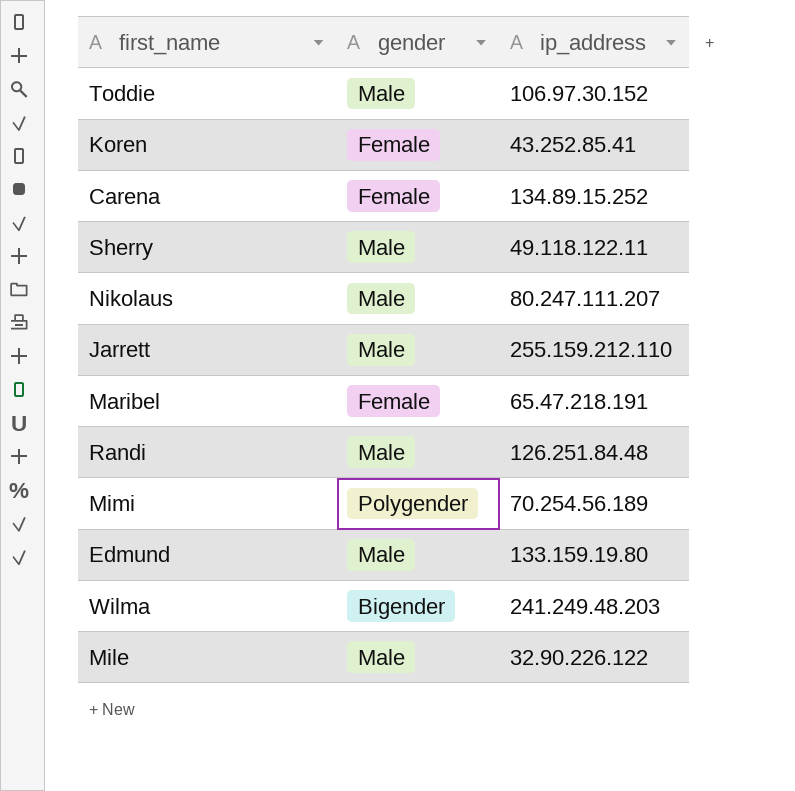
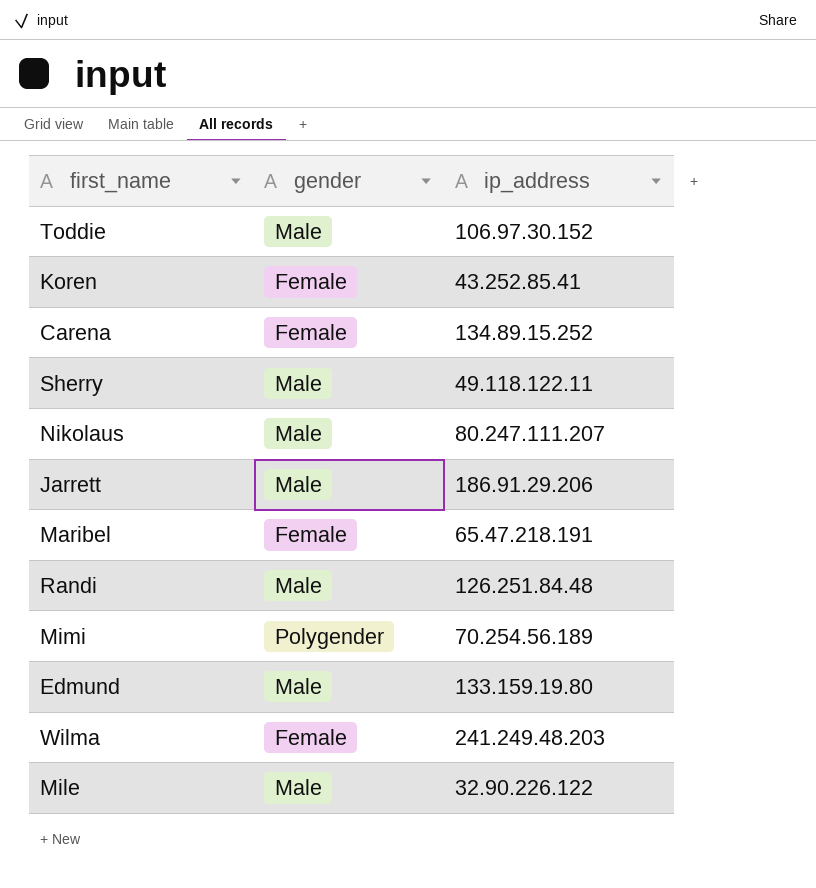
Jarrett | ip_address: 255.159.212.110 -> 186.91.29.206
Wilma | gender: Bigender -> Female

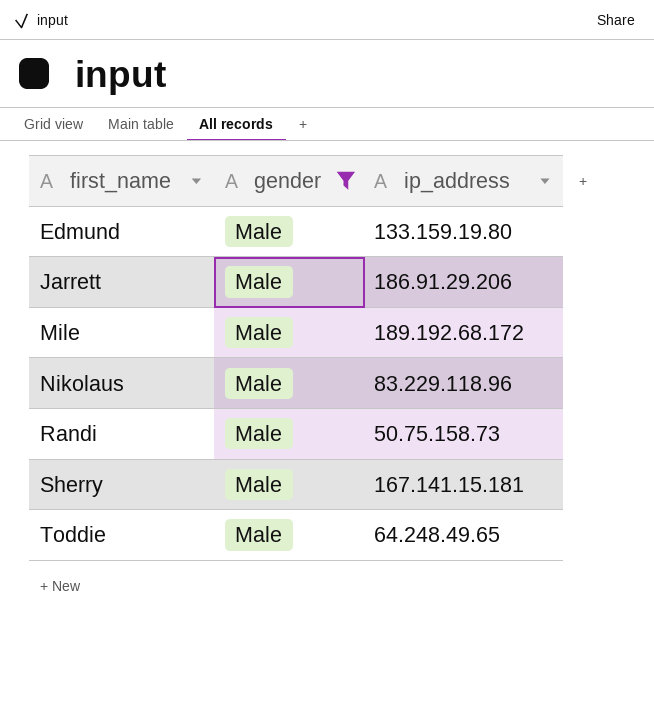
filter: none -> gender = Male
row order: none -> first_name ascending
Mile | ip_address: 32.90.226.122 -> 189.192.68.172
Nikolaus | ip_address: 80.247.111.207 -> 83.229.118.96
Randi | ip_address: 126.251.84.48 -> 50.75.158.73
Sherry | ip_address: 49.118.122.11 -> 167.141.15.181
Toddie | ip_address: 106.97.30.152 -> 64.248.49.65

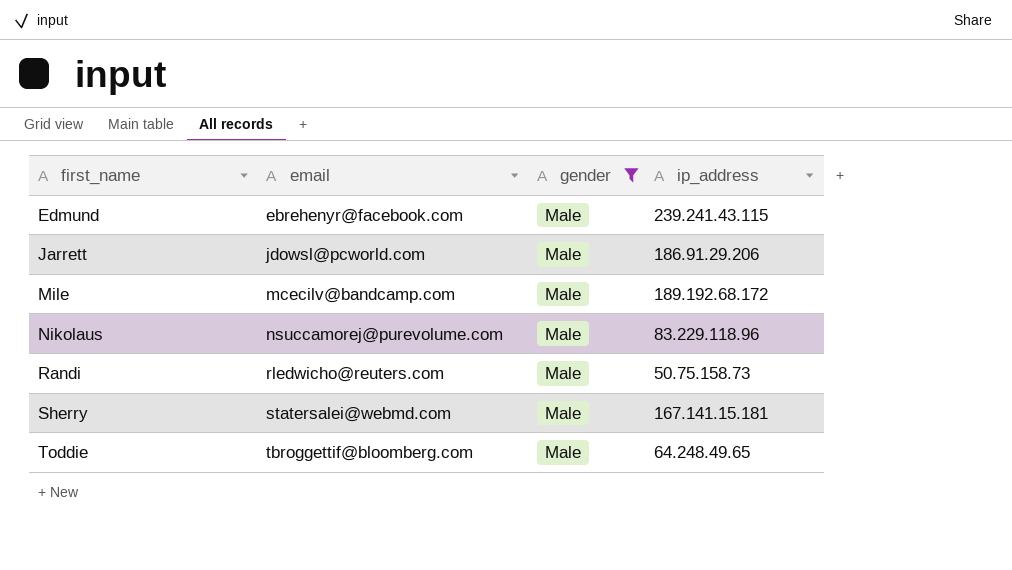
column email | position: none -> 2
Edmund | ip_address: 133.159.19.80 -> 239.241.43.115

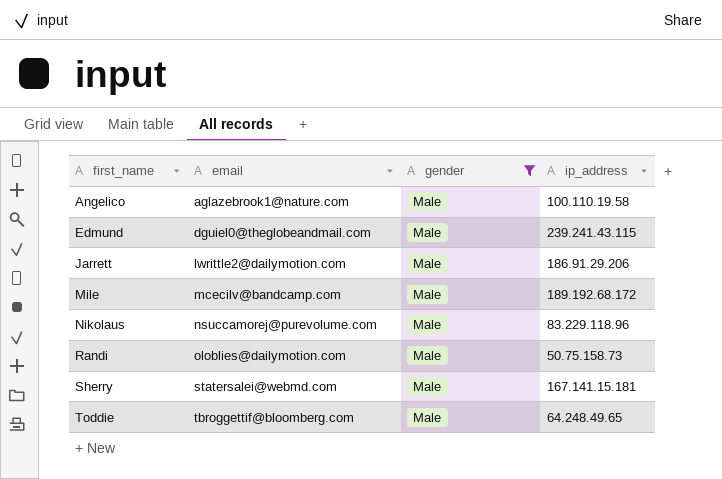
row Angelico: none -> aglazebrook1@nature.com | Male | 100.110.19.58
Edmund | email: ebrehenyr@facebook.com -> dguiel0@theglobeandmail.com
Jarrett | email: jdowsl@pcworld.com -> lwrittle2@dailymotion.com
Randi | email: rledwicho@reuters.com -> oloblies@dailymotion.com

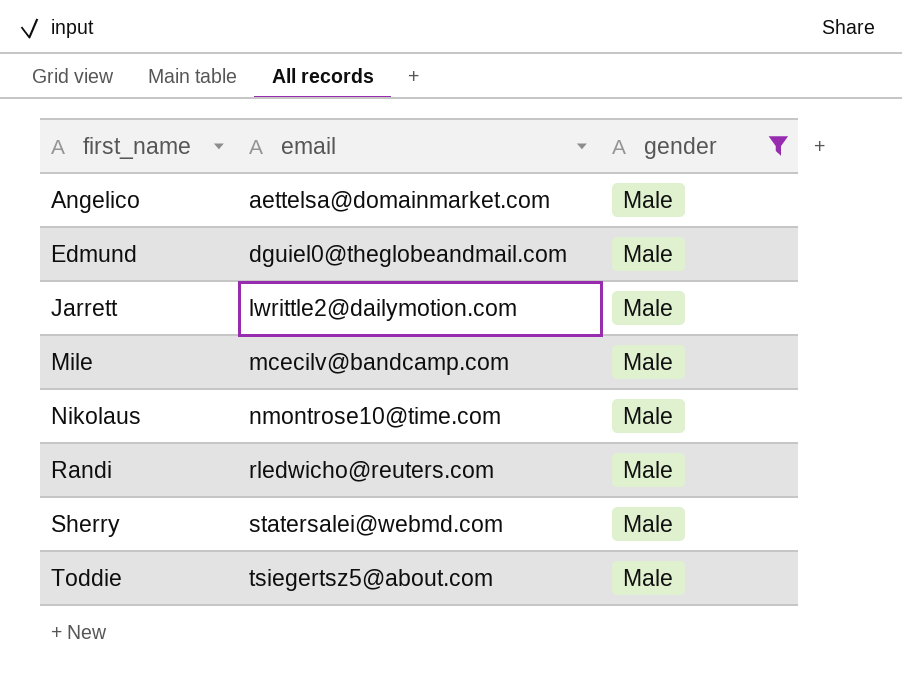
column ip_address | position: 4 -> none
Angelico | email: aglazebrook1@nature.com -> aettelsa@domainmarket.com
Nikolaus | email: nsuccamorej@purevolume.com -> nmontrose10@time.com
Randi | email: oloblies@dailymotion.com -> rledwicho@reuters.com
Toddie | email: tbroggettif@bloomberg.com -> tsiegertsz5@about.com

